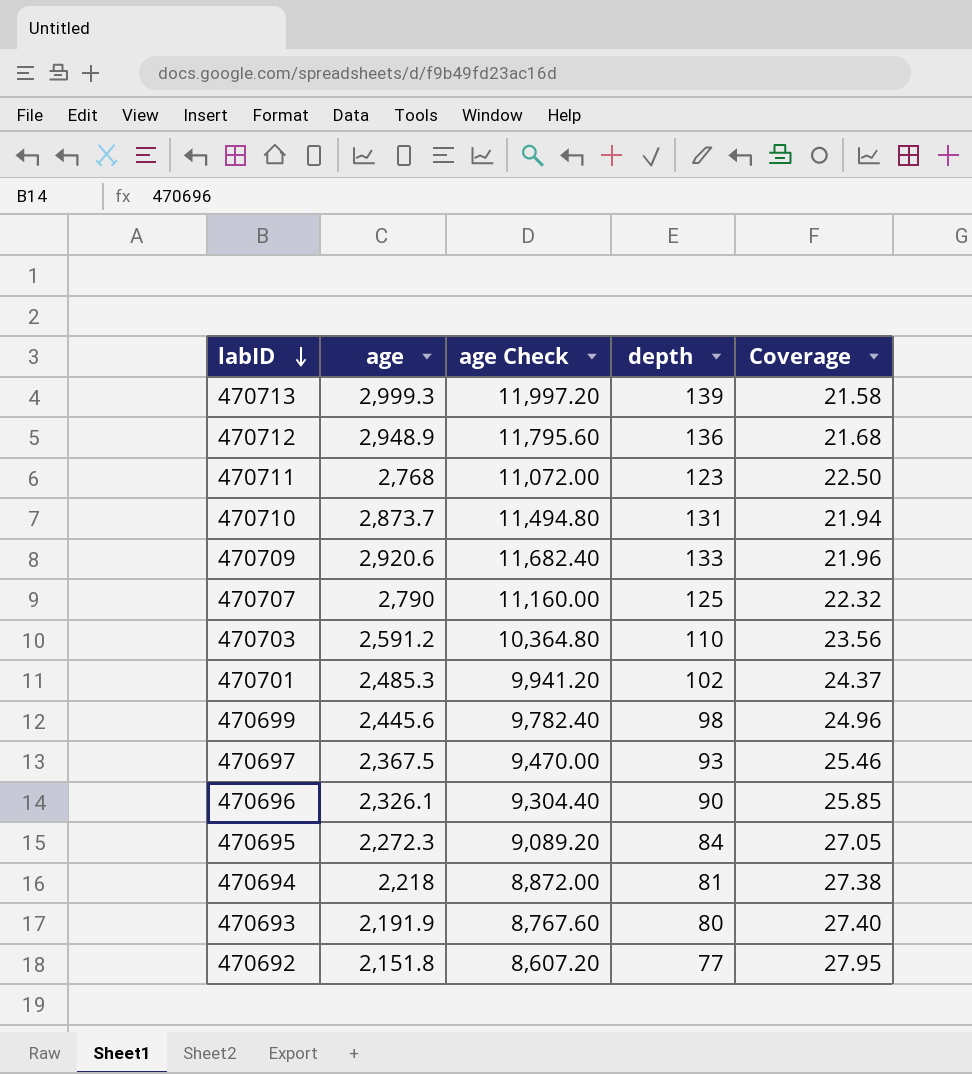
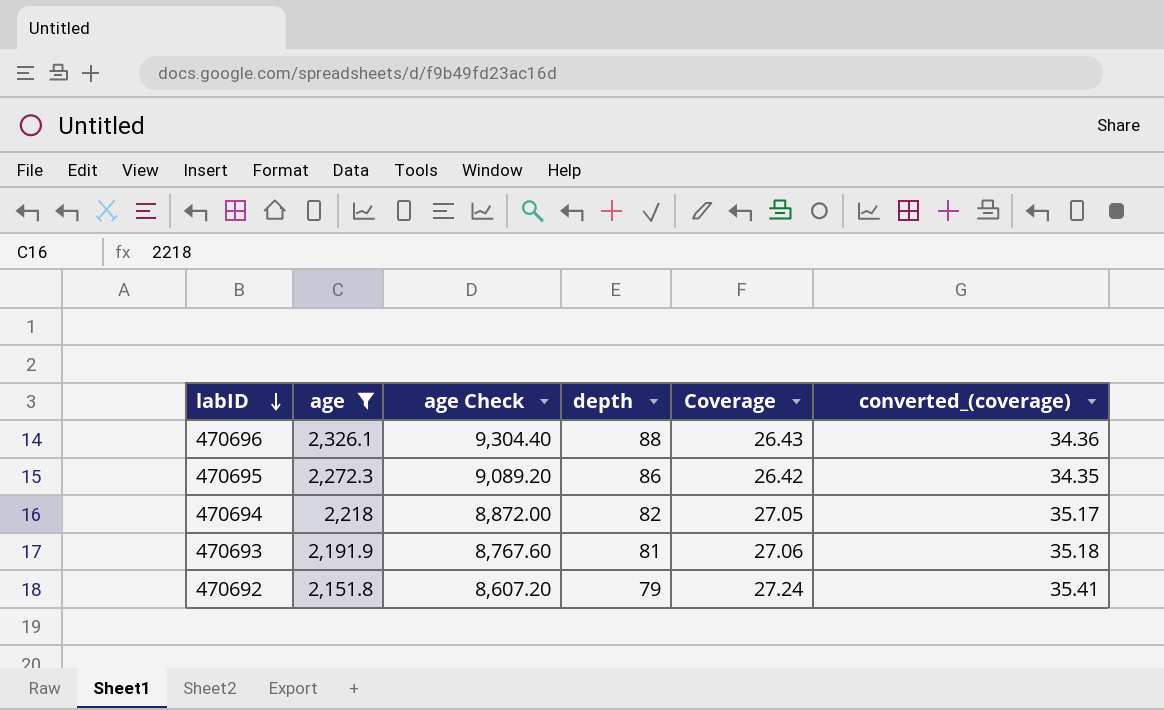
filter: none -> age <= 2,326.1
column converted_(coverage) | formula: none -> [Coverage] * 1.3
470696 | depth: 90 -> 88
470696 | Coverage: 25.85 -> 26.43
470695 | depth: 84 -> 86
470695 | Coverage: 27.05 -> 26.42
470694 | depth: 81 -> 82
470694 | Coverage: 27.38 -> 27.05
470693 | depth: 80 -> 81
470693 | Coverage: 27.40 -> 27.06
470692 | depth: 77 -> 79
470692 | Coverage: 27.95 -> 27.24

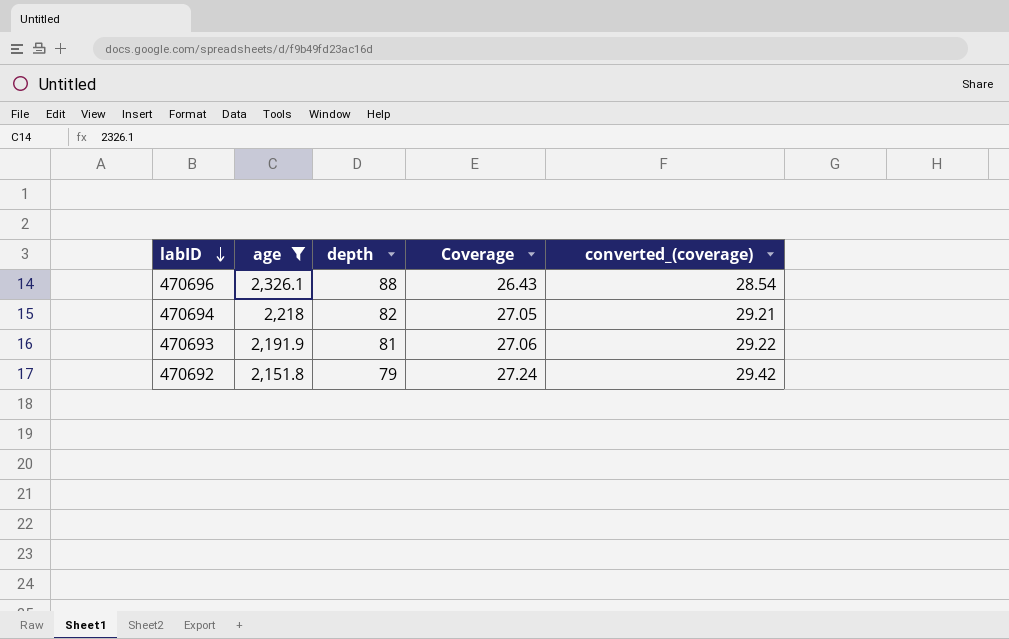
column age Check | formula: [age] * 4 -> none
column converted_(coverage) | formula: [Coverage] * 1.3 -> [Coverage] * 1.08
row 470695: 2,272.3 | 9,089.20 | 86 | 26.42 | 34.35 -> none

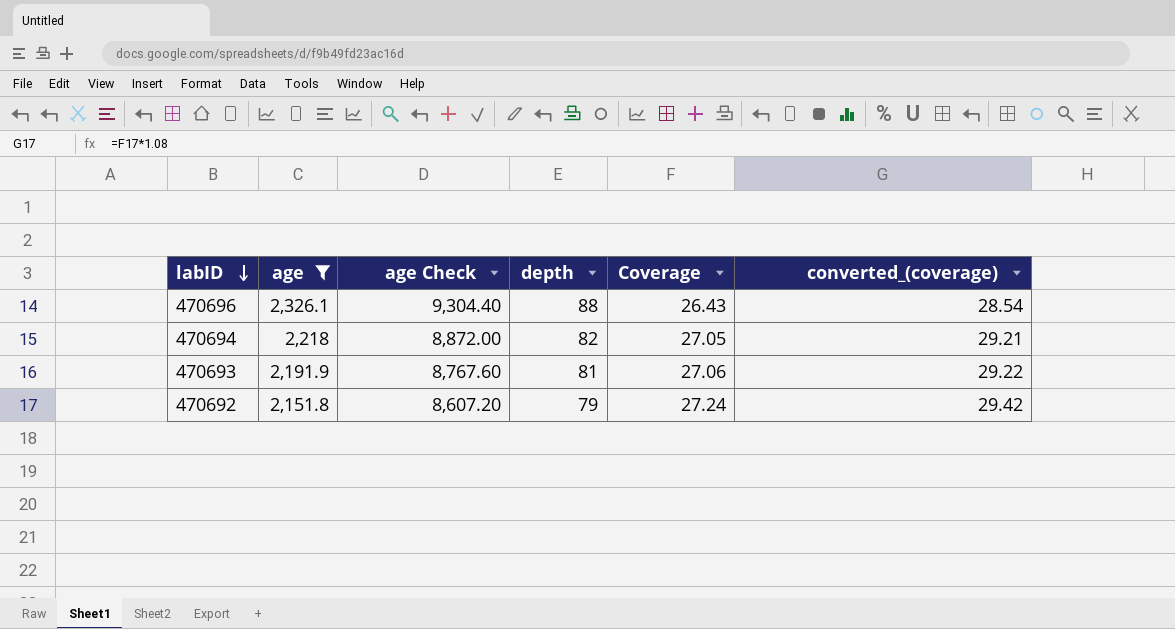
column age Check | formula: none -> [age] * 4

